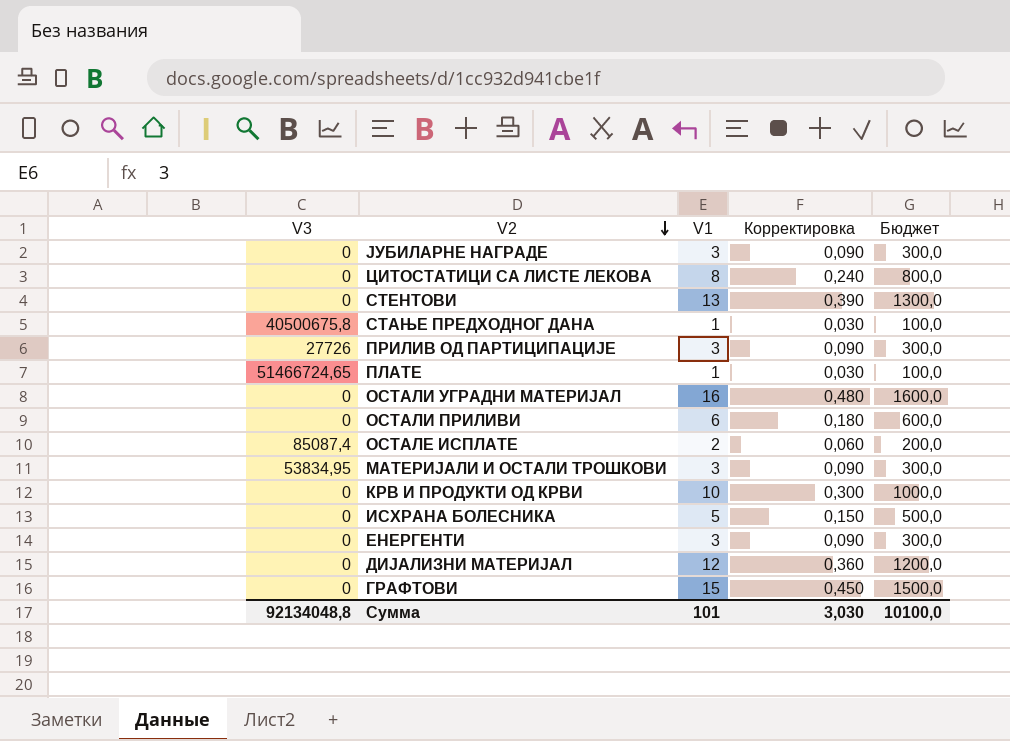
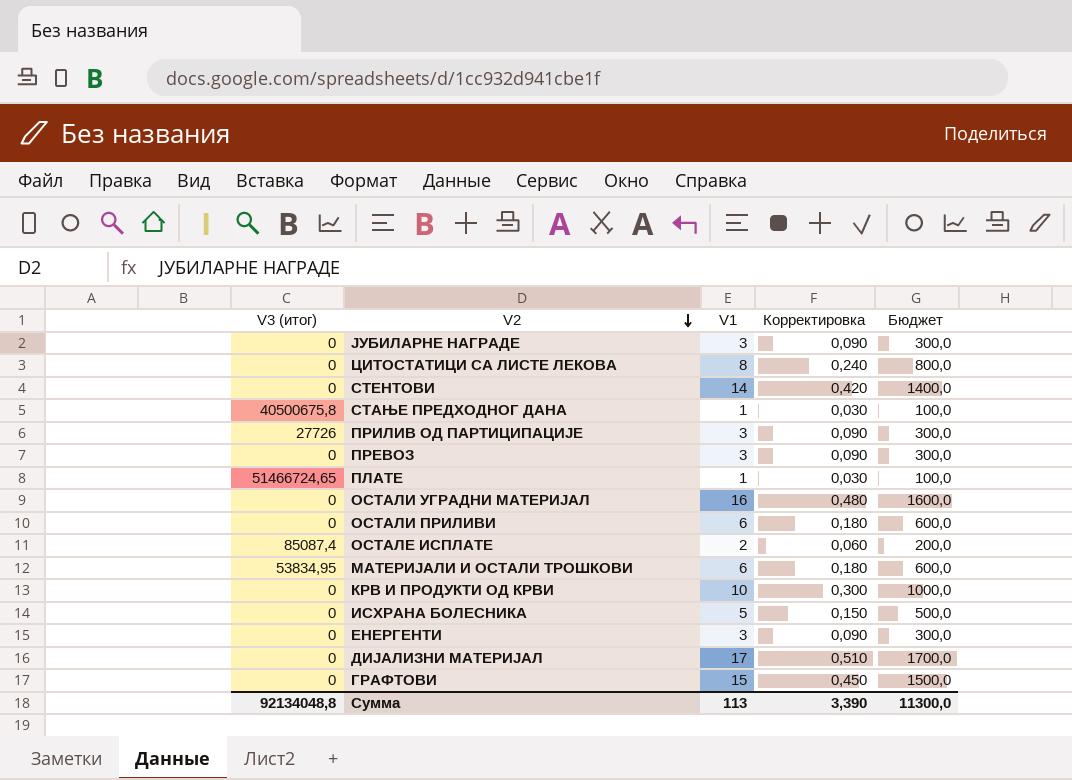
column name: V3 -> V3 (итог)
СТЕНТОВИ | V1: 13 -> 14
СТЕНТОВИ | Корректировка: 0,390 -> 0,420
СТЕНТОВИ | Бюджет: 1300,0 -> 1400,0
row ПРЕВОЗ: none -> 0 | 3 | 0,090 | 300,0
МАТЕРИЈАЛИ И ОСТАЛИ ТРОШКОВИ | V1: 3 -> 6
МАТЕРИЈАЛИ И ОСТАЛИ ТРОШКОВИ | Корректировка: 0,090 -> 0,180
МАТЕРИЈАЛИ И ОСТАЛИ ТРОШКОВИ | Бюджет: 300,0 -> 600,0
ДИЈАЛИЗНИ МАТЕРИЈАЛ | V1: 12 -> 17
ДИЈАЛИЗНИ МАТЕРИЈАЛ | Корректировка: 0,360 -> 0,510
ДИЈАЛИЗНИ МАТЕРИЈАЛ | Бюджет: 1200,0 -> 1700,0
Сумма | V1: 101 -> 113
Сумма | Корректировка: 3,030 -> 3,390
Сумма | Бюджет: 10100,0 -> 11300,0

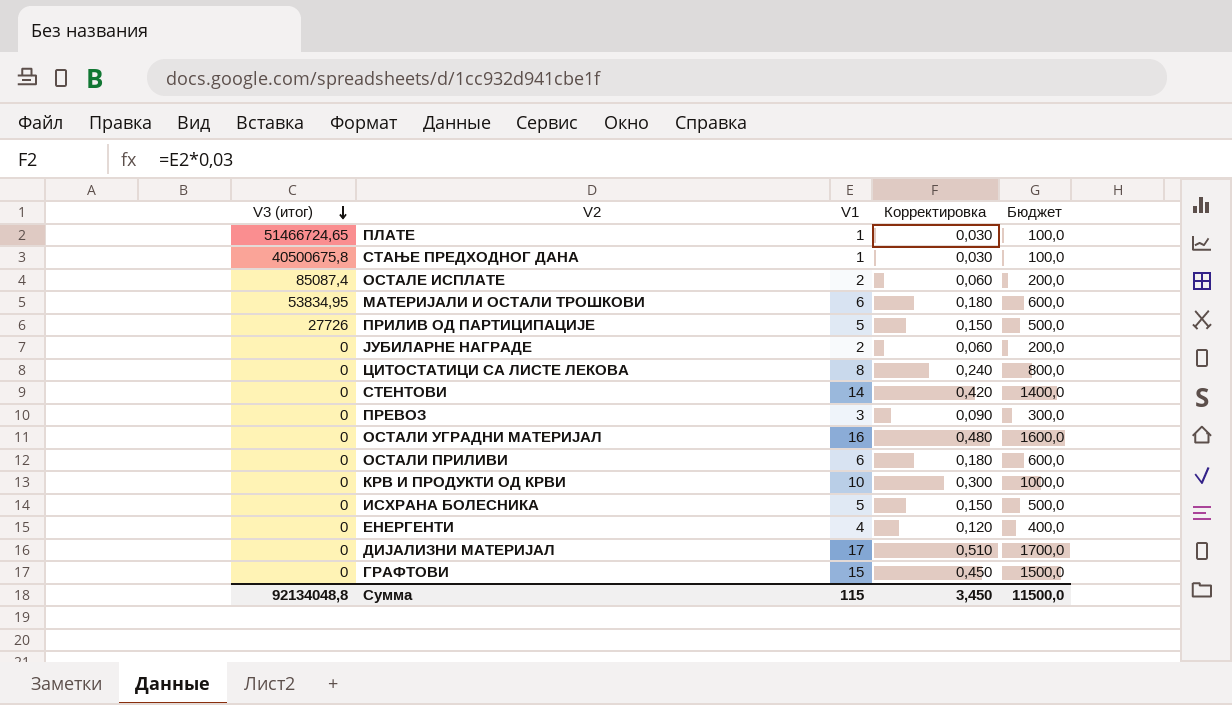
row order: V2 descending -> V3 (итог) descending
ПРИЛИВ ОД ПАРТИЦИПАЦИЈЕ | V1: 3 -> 5
ПРИЛИВ ОД ПАРТИЦИПАЦИЈЕ | Корректировка: 0,090 -> 0,150
ПРИЛИВ ОД ПАРТИЦИПАЦИЈЕ | Бюджет: 300,0 -> 500,0
ЈУБИЛАРНЕ НАГРАДЕ | V1: 3 -> 2
ЈУБИЛАРНЕ НАГРАДЕ | Корректировка: 0,090 -> 0,060
ЈУБИЛАРНЕ НАГРАДЕ | Бюджет: 300,0 -> 200,0
ЕНЕРГЕНТИ | V1: 3 -> 4
ЕНЕРГЕНТИ | Корректировка: 0,090 -> 0,120
ЕНЕРГЕНТИ | Бюджет: 300,0 -> 400,0
Сумма | V1: 113 -> 115
Сумма | Корректировка: 3,390 -> 3,450
Сумма | Бюджет: 11300,0 -> 11500,0

